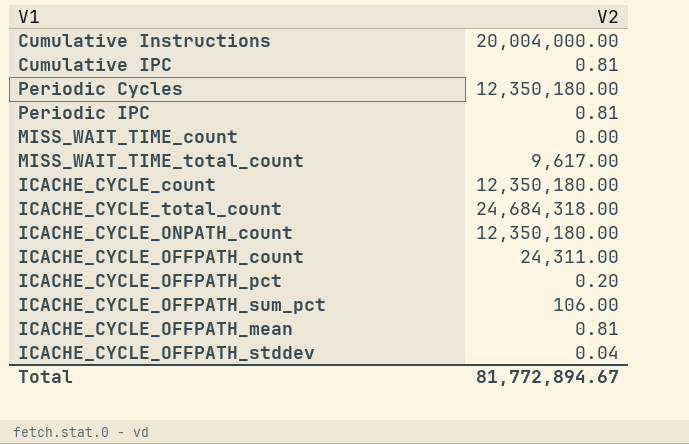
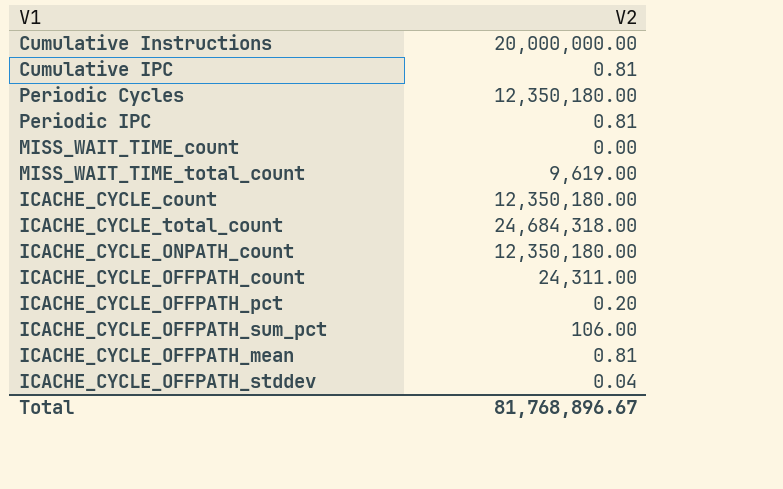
Cumulative Instructions | V2: 20,004,000.00 -> 20,000,000.00
MISS_WAIT_TIME_total_count | V2: 9,617.00 -> 9,619.00
Total | V2: 81,772,894.67 -> 81,768,896.67

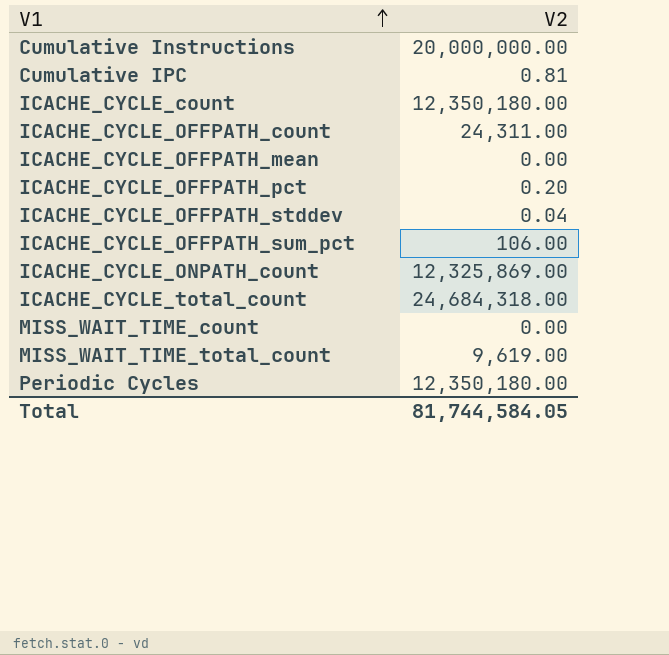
row order: none -> V1 ascending
row Periodic IPC: 0.81 -> none
ICACHE_CYCLE_OFFPATH_mean | V2: 0.81 -> 0.00
ICACHE_CYCLE_ONPATH_count | V2: 12,350,180.00 -> 12,325,869.00
Total | V2: 81,768,896.67 -> 81,744,584.05

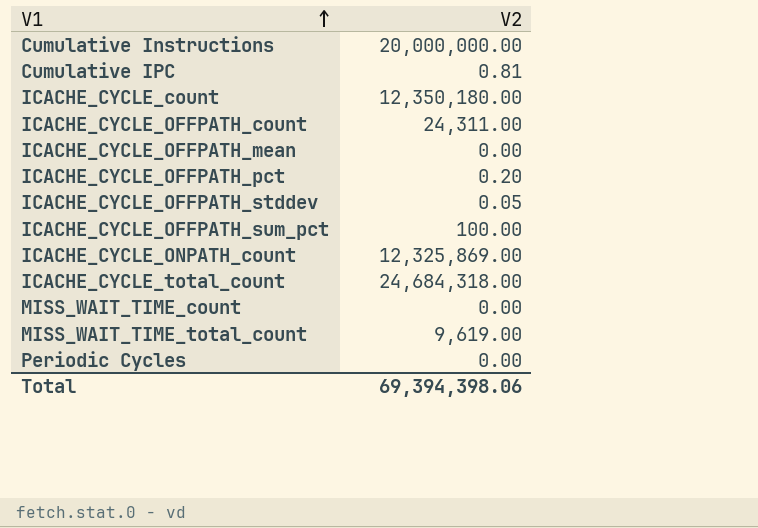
ICACHE_CYCLE_OFFPATH_stddev | V2: 0.04 -> 0.05
ICACHE_CYCLE_OFFPATH_sum_pct | V2: 106.00 -> 100.00
Periodic Cycles | V2: 12,350,180.00 -> 0.00
Total | V2: 81,744,584.05 -> 69,394,398.06

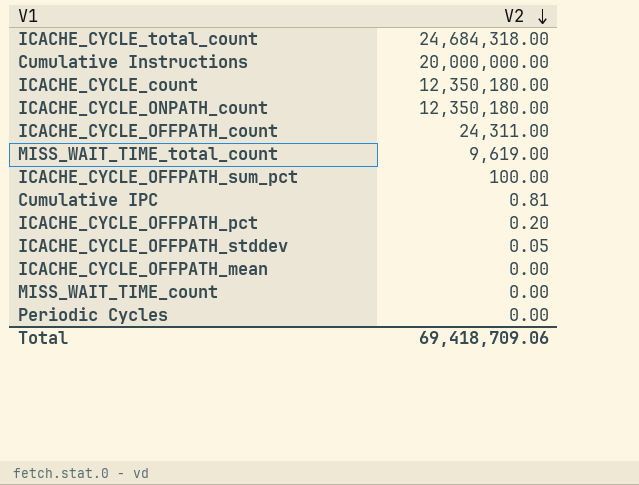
row order: V1 ascending -> V2 descending
ICACHE_CYCLE_ONPATH_count | V2: 12,325,869.00 -> 12,350,180.00
Total | V2: 69,394,398.06 -> 69,418,709.06

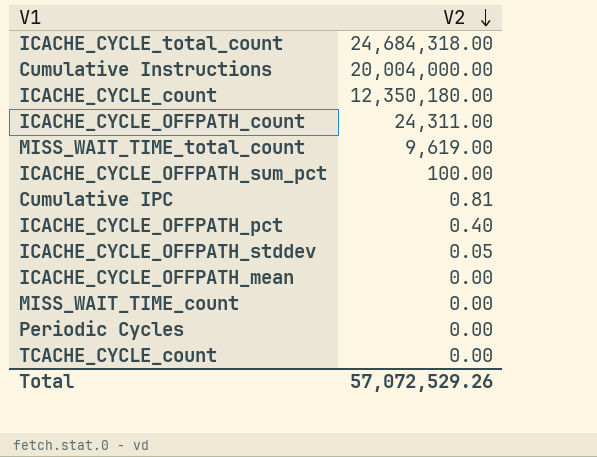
row ICACHE_CYCLE_ONPATH_count: 12,350,180.00 -> none
Cumulative Instructions | V2: 20,000,000.00 -> 20,004,000.00
ICACHE_CYCLE_OFFPATH_pct | V2: 0.20 -> 0.40
row TCACHE_CYCLE_count: none -> 0.00
Total | V2: 69,418,709.06 -> 57,072,529.26

